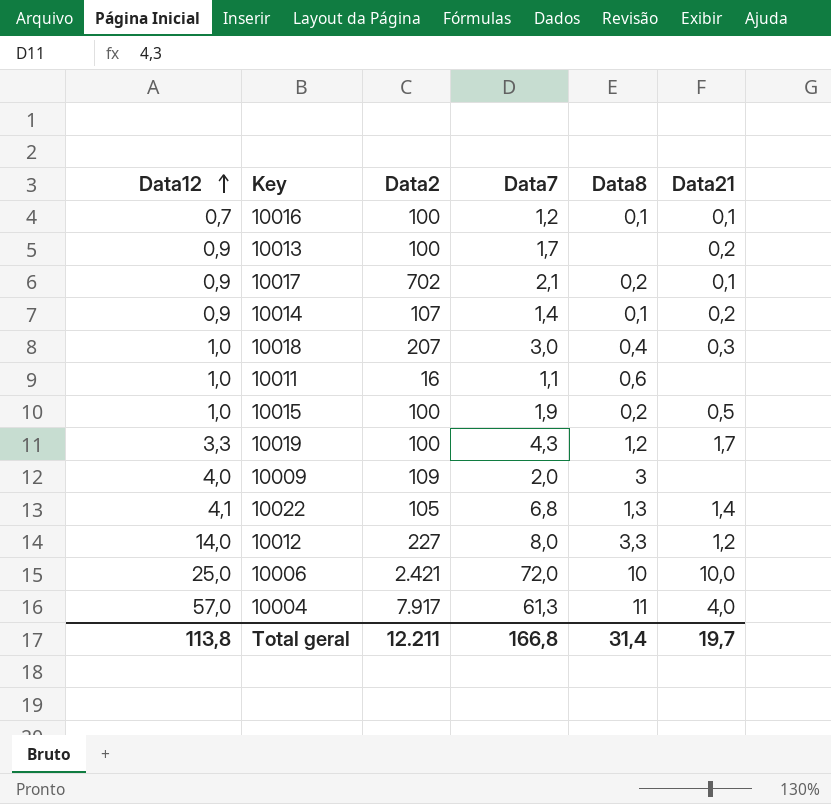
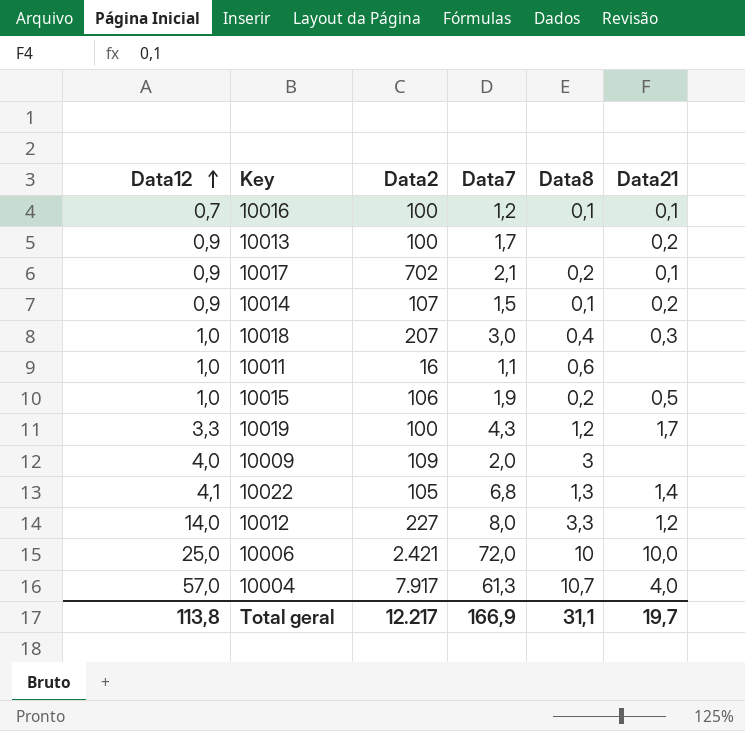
10014 | Data7: 1,4 -> 1,5
10015 | Data2: 100 -> 106
10004 | Data8: 11 -> 10,7
Total geral | Data2: 12.211 -> 12.217
Total geral | Data7: 166,8 -> 166,9
Total geral | Data8: 31,4 -> 31,1

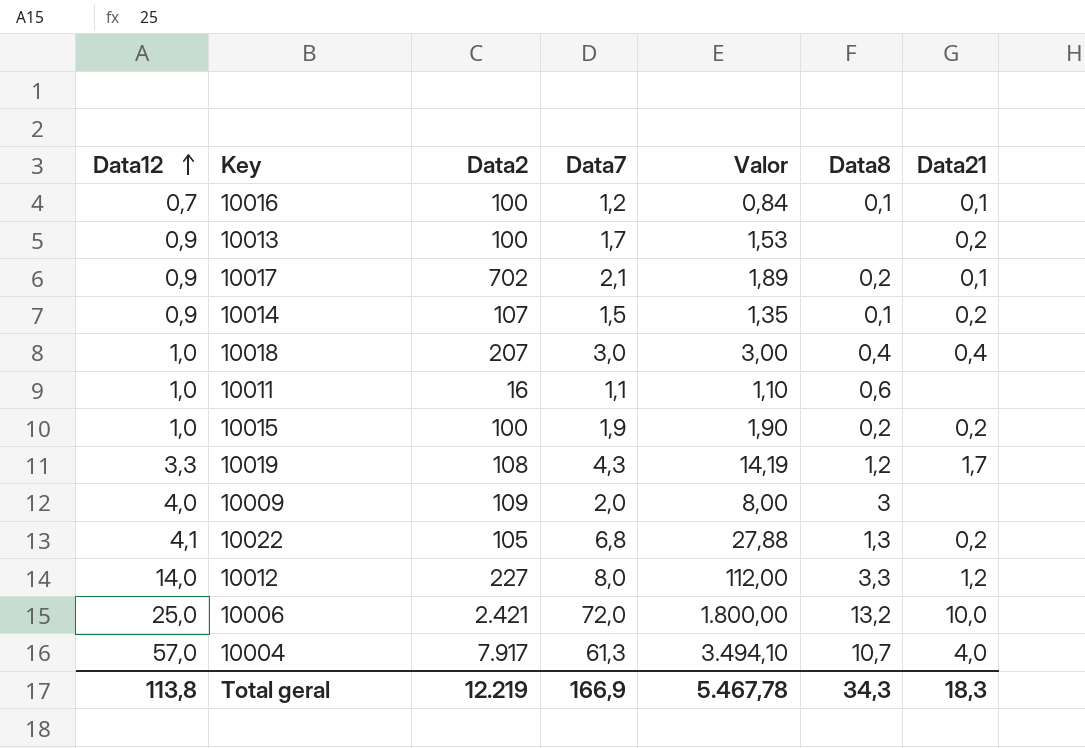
column Valor | formula: none -> [Data12] * [Data7]
10018 | Data21: 0,3 -> 0,4
10015 | Data2: 106 -> 100
10015 | Data21: 0,5 -> 0,2
10019 | Data2: 100 -> 108
10022 | Data21: 1,4 -> 0,2
10006 | Data8: 10 -> 13,2
Total geral | Data2: 12.217 -> 12.219
Total geral | Data8: 31,1 -> 34,3
Total geral | Data21: 19,7 -> 18,3

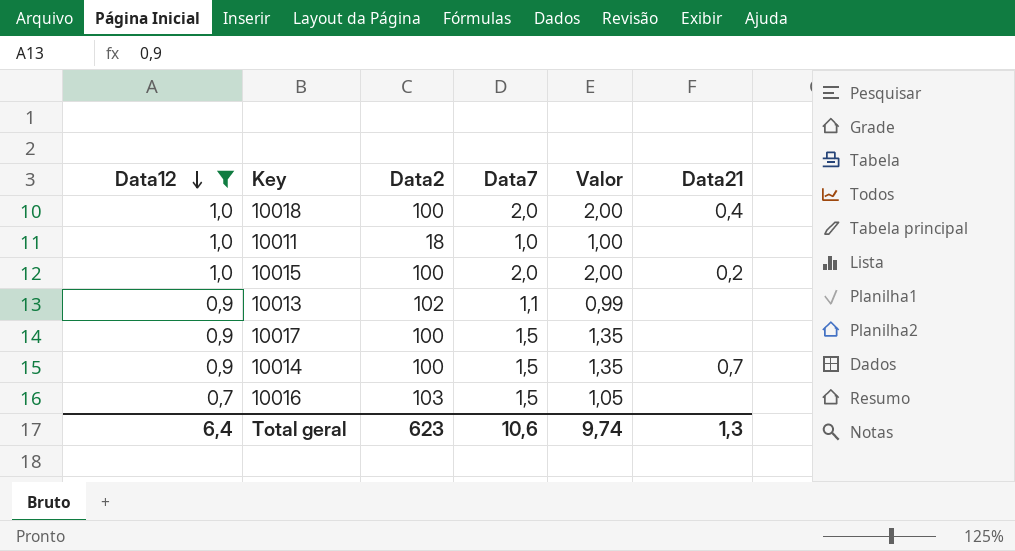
filter: none -> Data12 <= 1,0
row order: Data12 ascending -> Data12 descending
column Data8 | position: 6 -> none
10018 | Data2: 207 -> 100
10018 | Data7: 3,0 -> 2,0
10018 | Valor: 3,00 -> 2,00
10011 | Data2: 16 -> 18
10011 | Data7: 1,1 -> 1,0
10011 | Valor: 1,10 -> 1,00
10015 | Data7: 1,9 -> 2,0
10015 | Valor: 1,90 -> 2,00
10013 | Data2: 100 -> 102
10013 | Data7: 1,7 -> 1,1
10013 | Valor: 1,53 -> 0,99
10013 | Data21: 0,2 -> none
10017 | Data2: 702 -> 100
10017 | Data7: 2,1 -> 1,5
10017 | Valor: 1,89 -> 1,35
10017 | Data21: 0,1 -> none
10014 | Data2: 107 -> 100
10014 | Data21: 0,2 -> 0,7
10016 | Data2: 100 -> 103
10016 | Data7: 1,2 -> 1,5
10016 | Valor: 0,84 -> 1,05
10016 | Data21: 0,1 -> none
Total geral | Data12: 113,8 -> 6,4
Total geral | Data2: 12.219 -> 623
Total geral | Data7: 166,9 -> 10,6
Total geral | Valor: 5.467,78 -> 9,74
Total geral | Data21: 18,3 -> 1,3

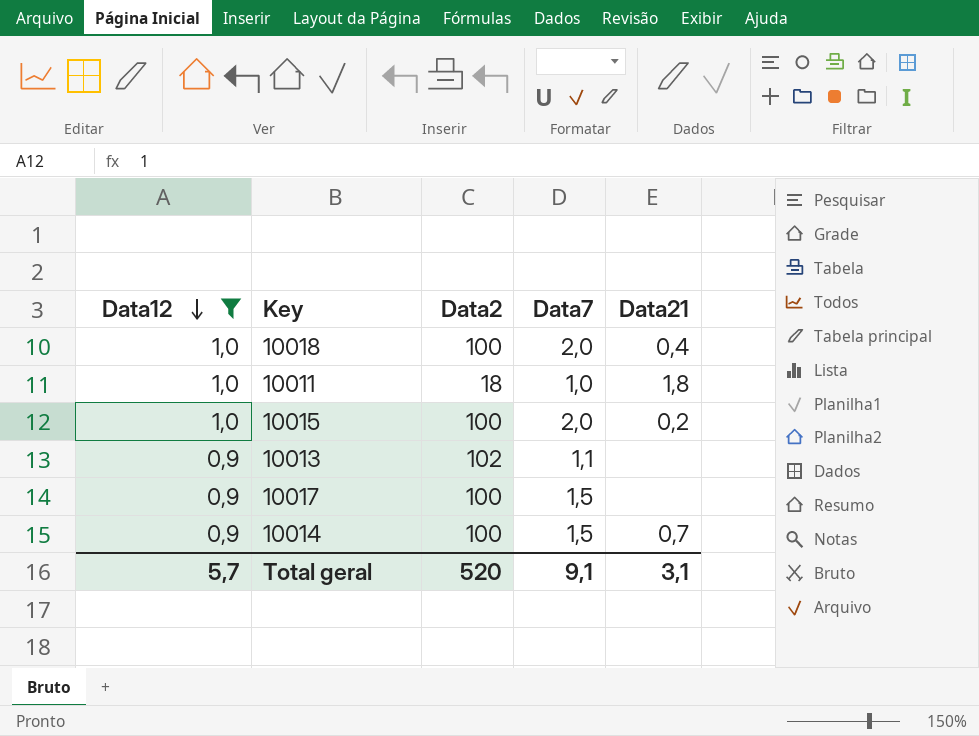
column Valor | formula: [Data12] * [Data7] -> none
row 10016: 0,7 | 103 | 1,5 | 1,05 | none -> none
10011 | Data21: none -> 1,8
Total geral | Data12: 6,4 -> 5,7
Total geral | Data2: 623 -> 520
Total geral | Data7: 10,6 -> 9,1
Total geral | Data21: 1,3 -> 3,1

